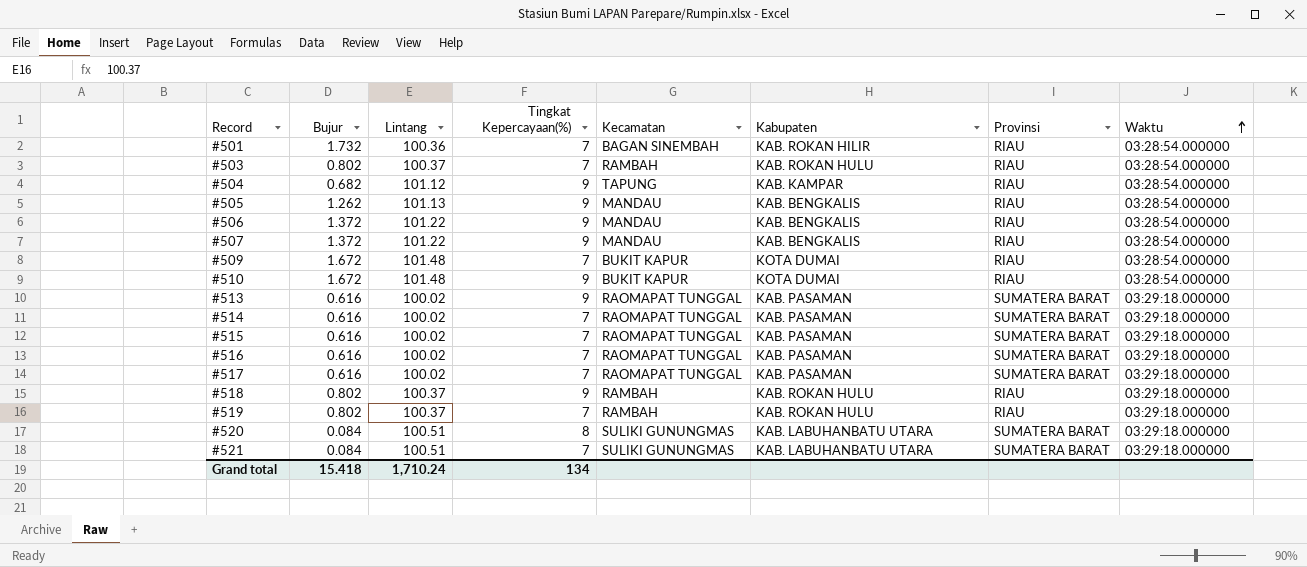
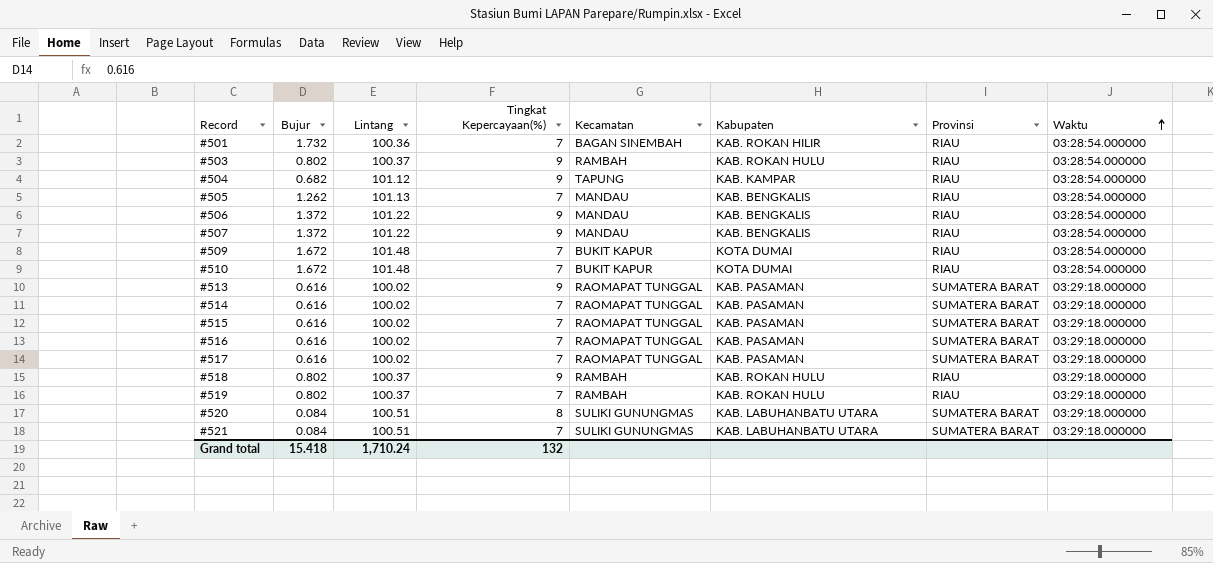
#503 | Tingkat Kepercayaan(%): 7 -> 9
#505 | Tingkat Kepercayaan(%): 9 -> 7
#510 | Tingkat Kepercayaan(%): 9 -> 7
Grand total | Tingkat Kepercayaan(%): 134 -> 132

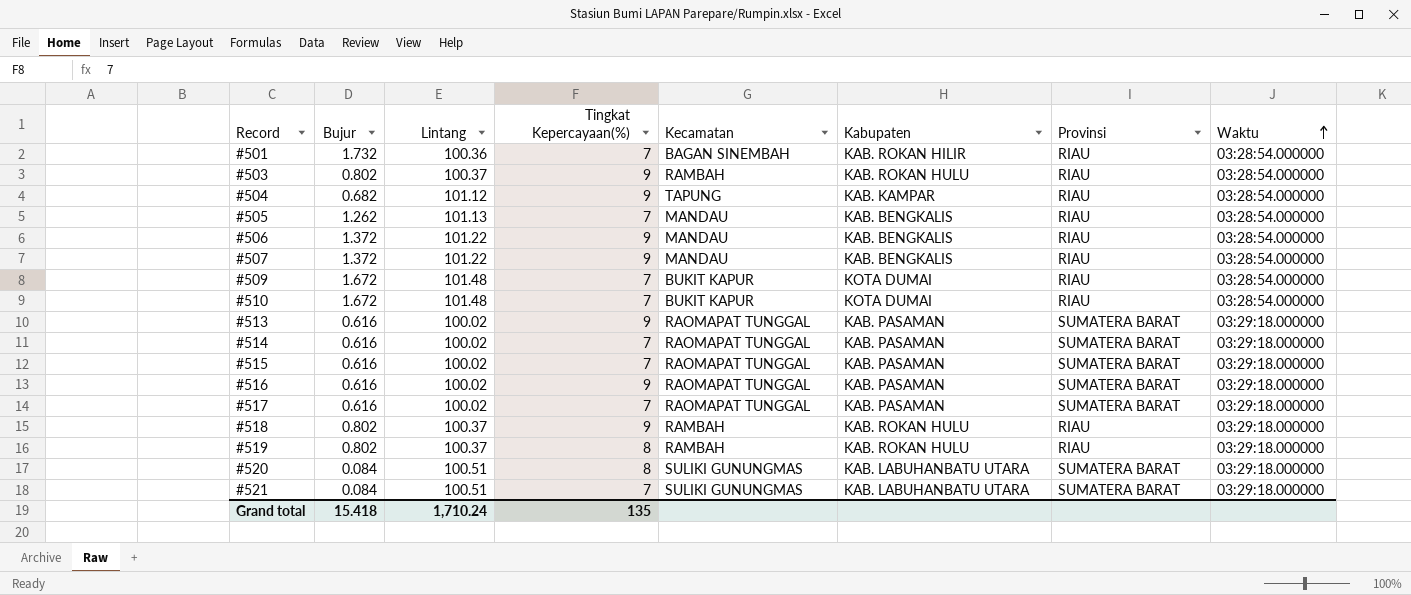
#516 | Tingkat Kepercayaan(%): 7 -> 9
#519 | Tingkat Kepercayaan(%): 7 -> 8
Grand total | Tingkat Kepercayaan(%): 132 -> 135

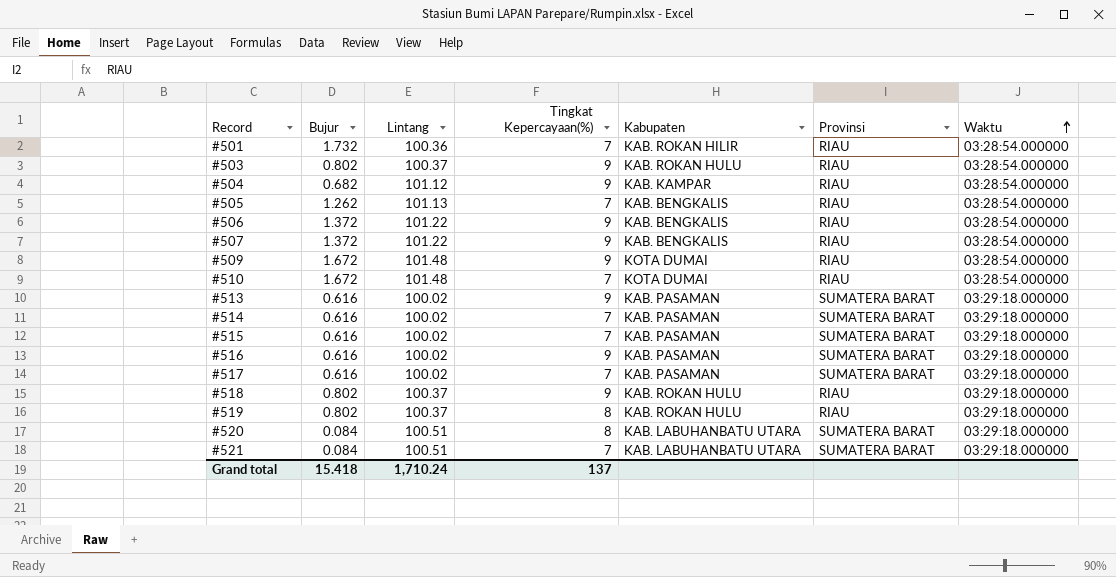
column Kecamatan | position: 5 -> none
#509 | Tingkat Kepercayaan(%): 7 -> 9
Grand total | Tingkat Kepercayaan(%): 135 -> 137

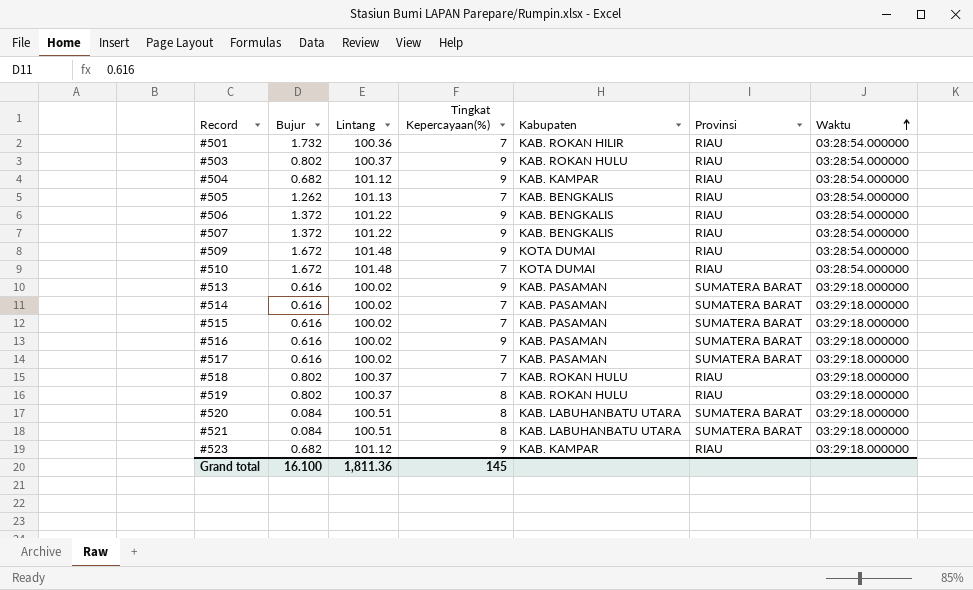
#518 | Tingkat Kepercayaan(%): 9 -> 7
#521 | Tingkat Kepercayaan(%): 7 -> 8
row #523: none -> 0.682 | 101.12 | 9 | KAB. KAMPAR | RIAU | 03:29:18.000000
Grand total | Bujur: 15.418 -> 16.100
Grand total | Lintang: 1,710.24 -> 1,811.36
Grand total | Tingkat Kepercayaan(%): 137 -> 145

